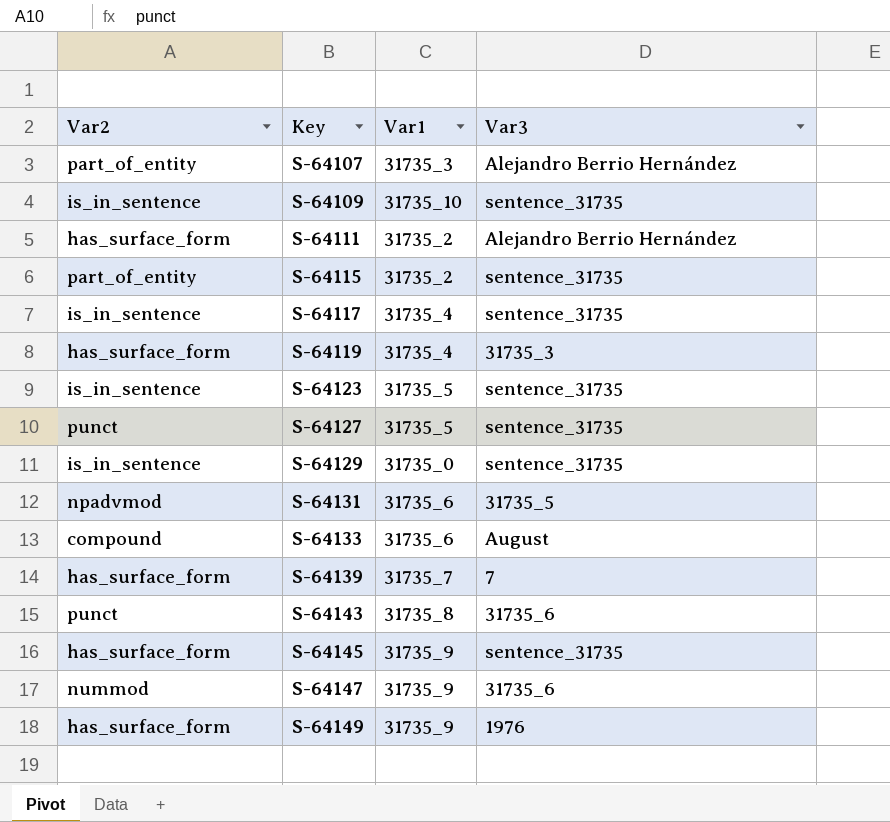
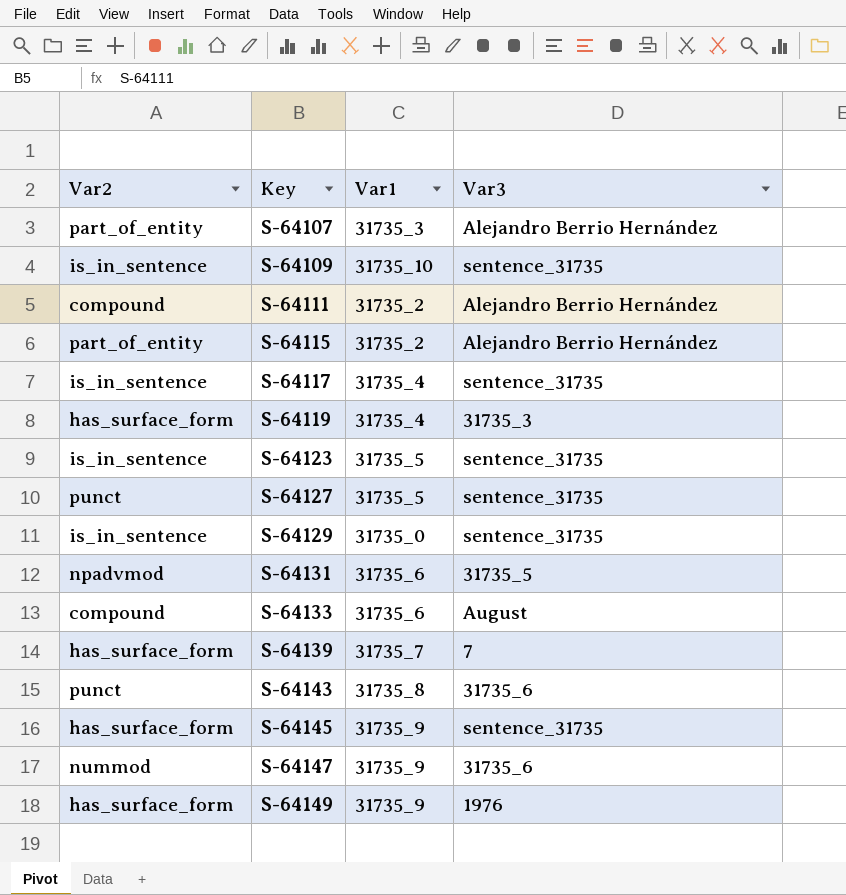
S-64111 | Var2: has_surface_form -> compound
S-64115 | Var3: sentence_31735 -> Alejandro Berrio Hernández

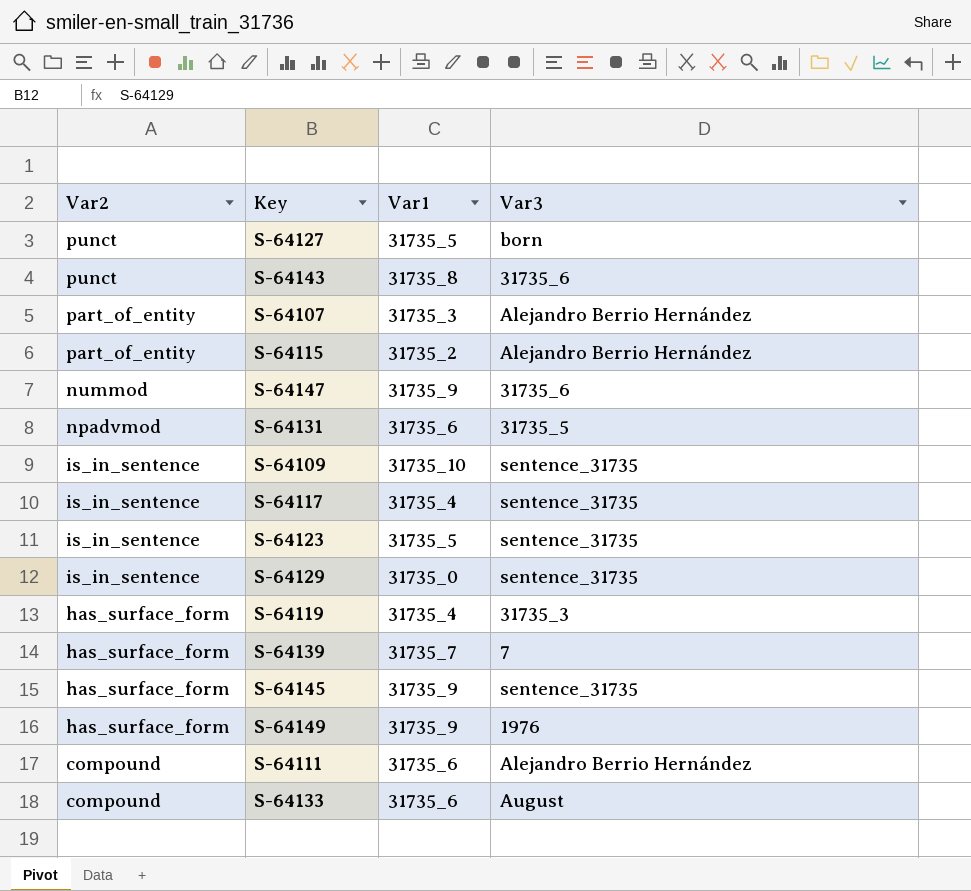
row order: Key ascending -> Var2 descending
S-64127 | Var3: sentence_31735 -> born
S-64111 | Var1: 31735_2 -> 31735_6

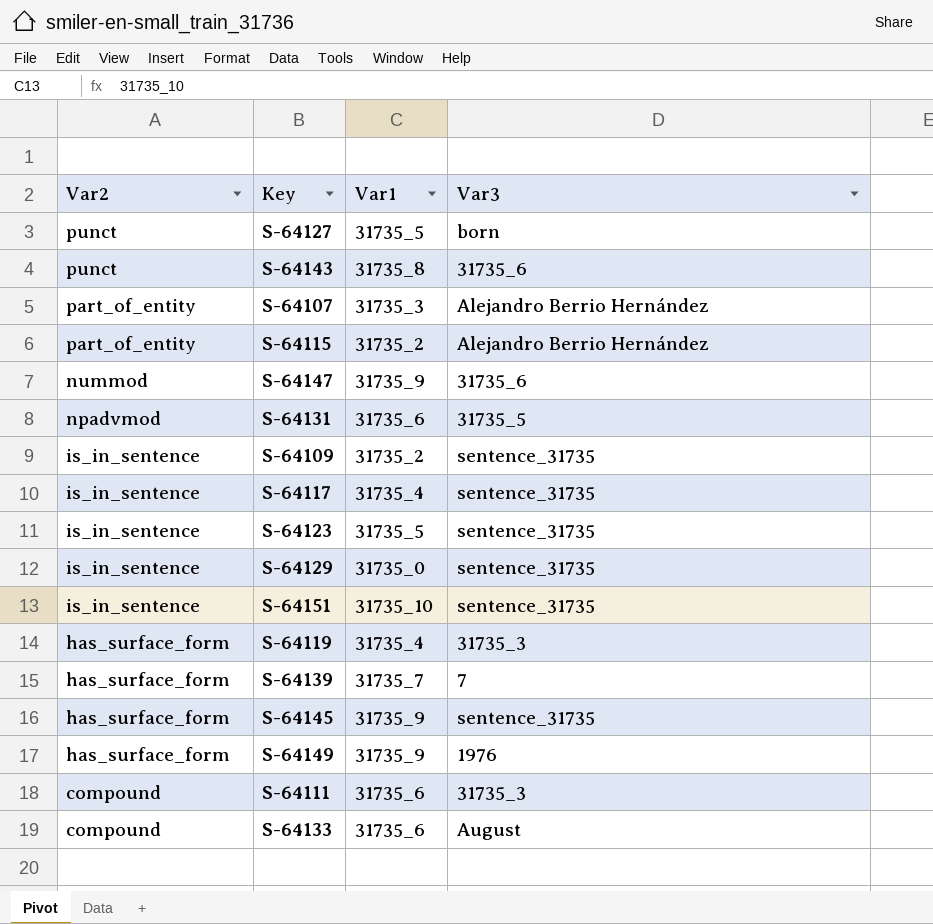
S-64109 | Var1: 31735_10 -> 31735_2
row S-64151: none -> is_in_sentence | 31735_10 | sentence_31735
S-64111 | Var3: Alejandro Berrio Hernández -> 31735_3

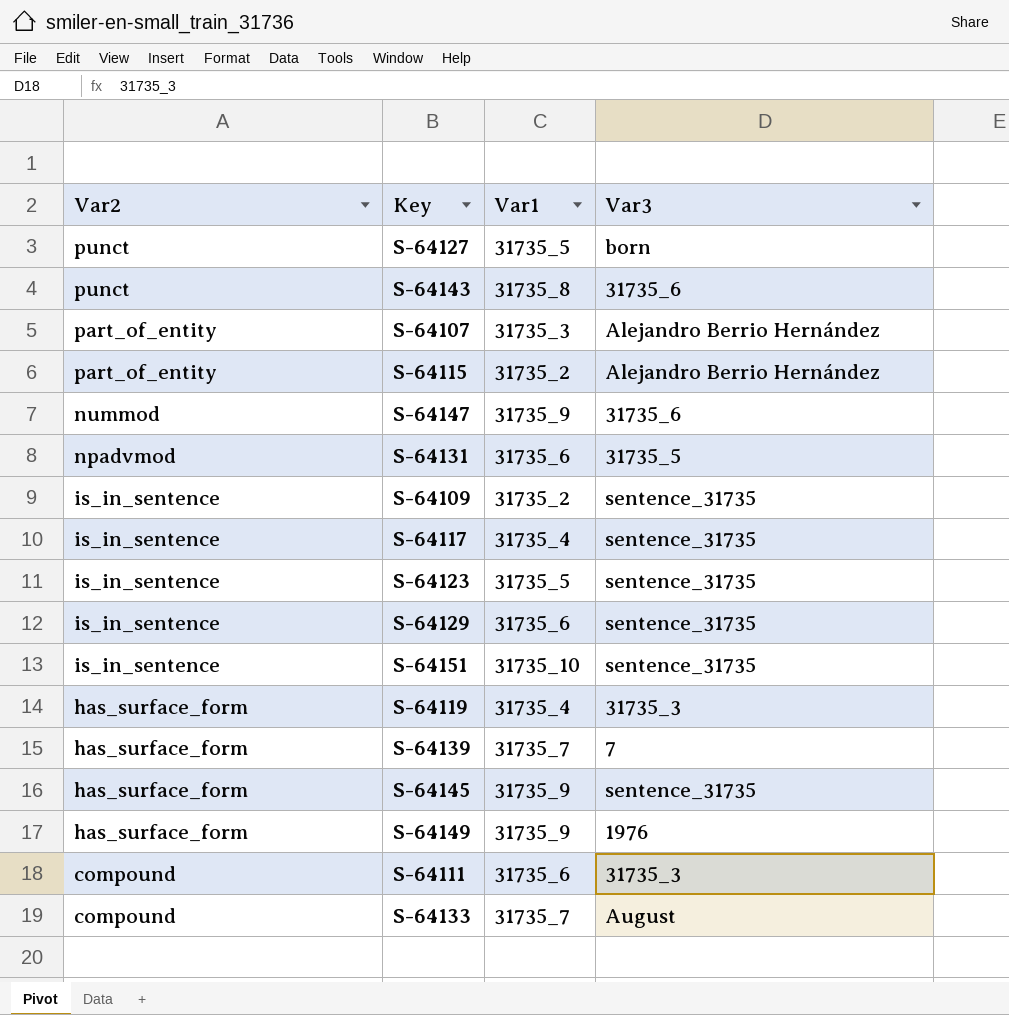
S-64129 | Var1: 31735_0 -> 31735_6
S-64133 | Var1: 31735_6 -> 31735_7

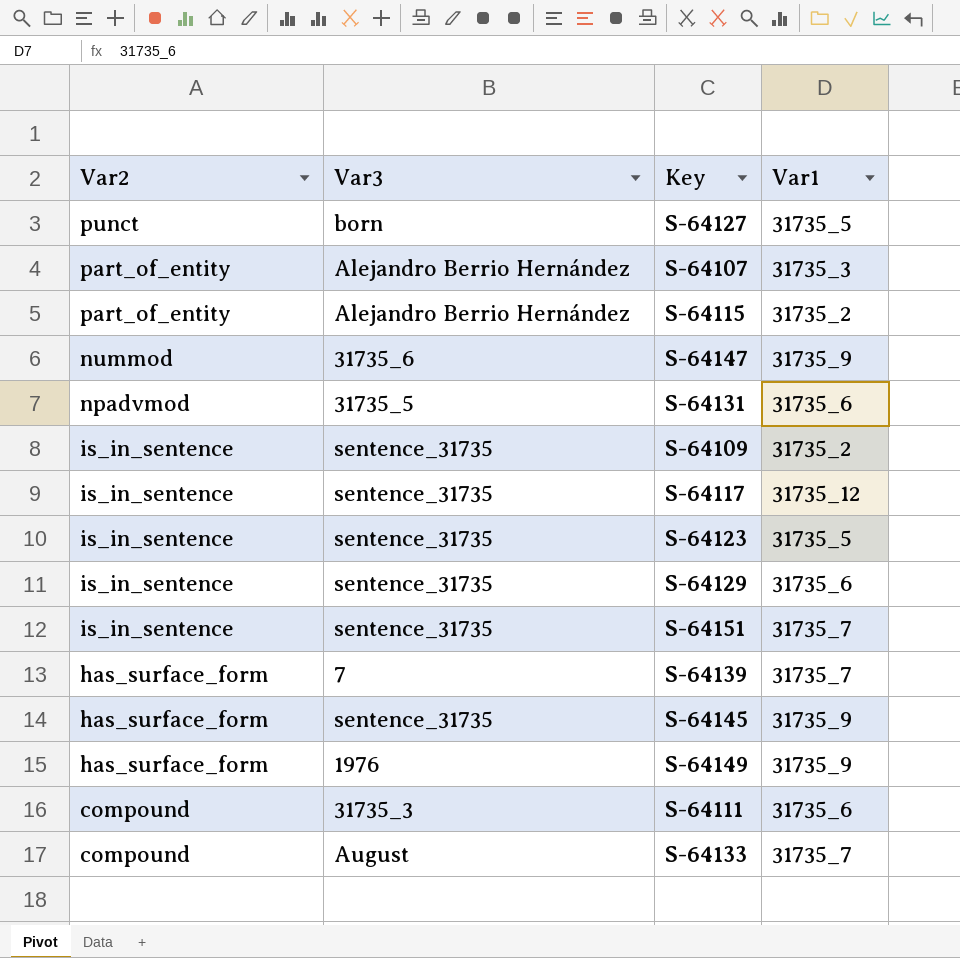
column Var3 | position: 4 -> 2
row S-64143: punct | 31735_8 | 31735_6 -> none
row S-64119: has_surface_form | 31735_4 | 31735_3 -> none
S-64117 | Var1: 31735_4 -> 31735_12
S-64151 | Var1: 31735_10 -> 31735_7

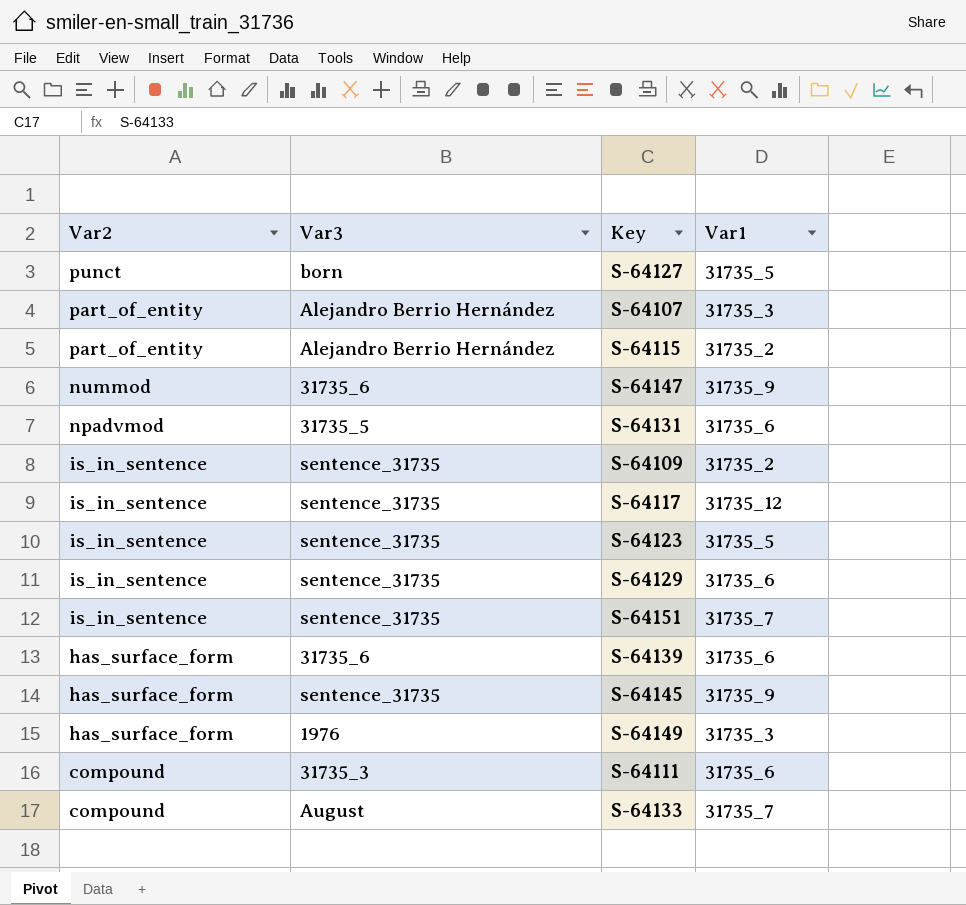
S-64139 | Var3: 7 -> 31735_6
S-64139 | Var1: 31735_7 -> 31735_6
S-64149 | Var1: 31735_9 -> 31735_3

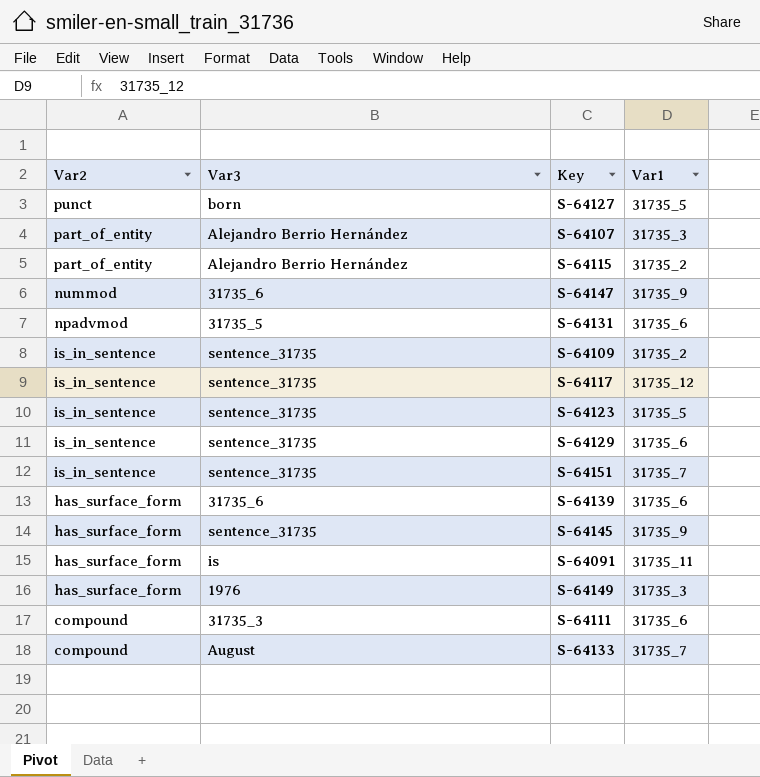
row S-64091: none -> has_surface_form | is | 31735_11

